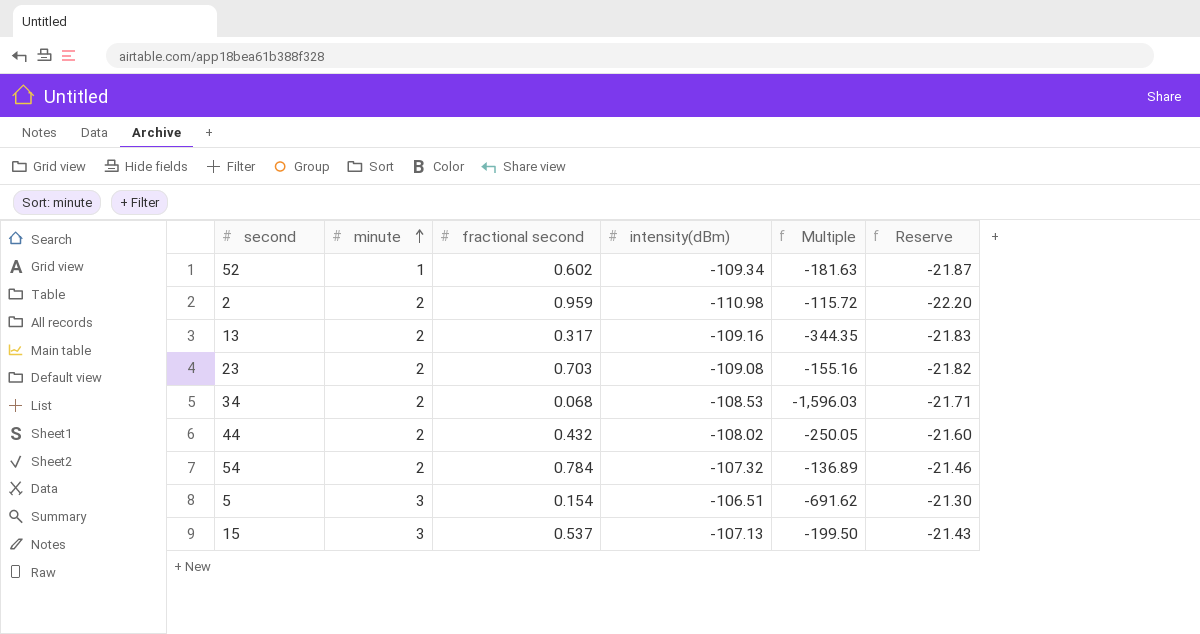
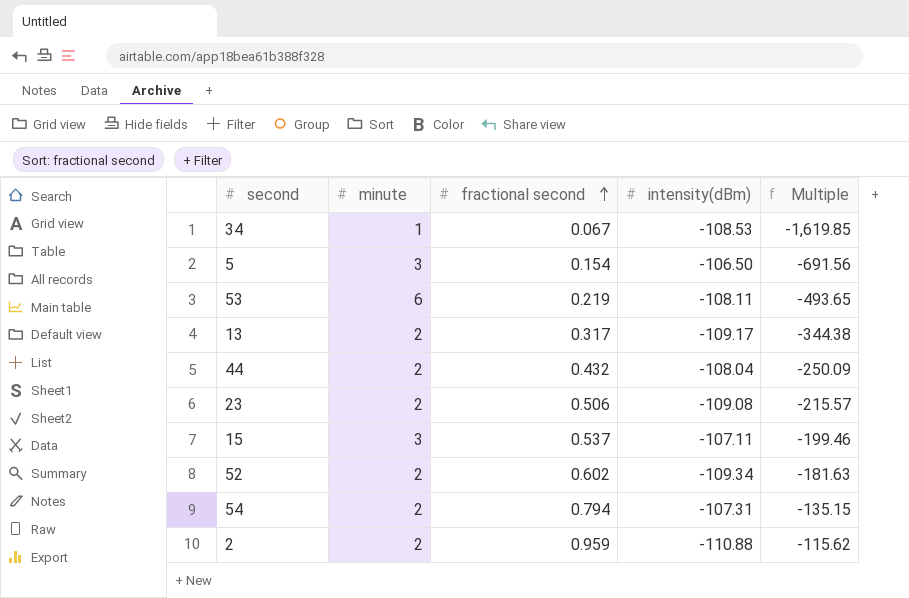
row order: minute ascending -> fractional second ascending
column Reserve | formula: [intensity(dBm)] * 0.2 -> none
34 | minute: 2 -> 1
34 | fractional second: 0.068 -> 0.067
34 | Multiple: -1,596.03 -> -1,619.85
5 | intensity(dBm): -106.51 -> -106.50
5 | Multiple: -691.62 -> -691.56
row 53: none -> 6 | 0.219 | -108.11 | -493.65
13 | intensity(dBm): -109.16 -> -109.17
13 | Multiple: -344.35 -> -344.38
44 | intensity(dBm): -108.02 -> -108.04
44 | Multiple: -250.05 -> -250.09
23 | fractional second: 0.703 -> 0.506
23 | Multiple: -155.16 -> -215.57
15 | intensity(dBm): -107.13 -> -107.11
15 | Multiple: -199.50 -> -199.46
52 | minute: 1 -> 2
54 | fractional second: 0.784 -> 0.794
54 | intensity(dBm): -107.32 -> -107.31
54 | Multiple: -136.89 -> -135.15
2 | intensity(dBm): -110.98 -> -110.88
2 | Multiple: -115.72 -> -115.62

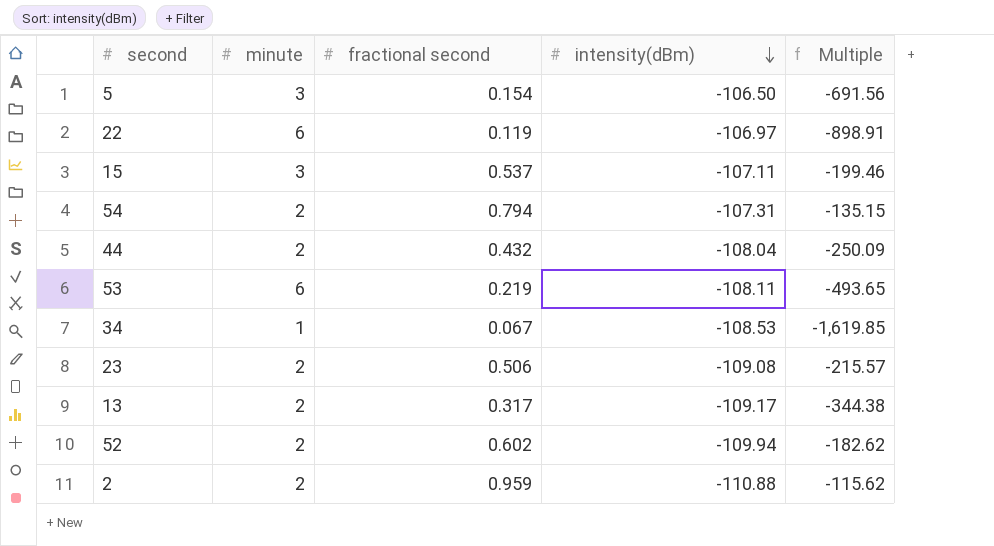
row order: fractional second ascending -> intensity(dBm) descending
row 22: none -> 6 | 0.119 | -106.97 | -898.91
52 | intensity(dBm): -109.34 -> -109.94
52 | Multiple: -181.63 -> -182.62

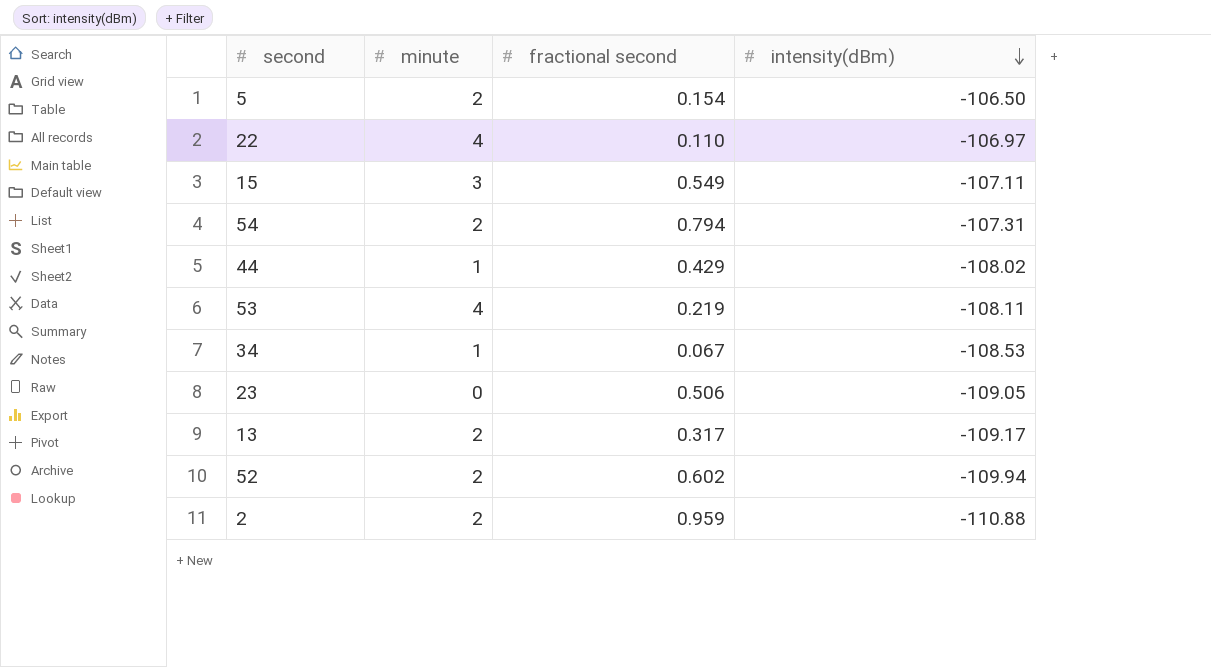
column Multiple | formula: [intensity(dBm)] / [fractional second] -> none
5 | minute: 3 -> 2
22 | minute: 6 -> 4
22 | fractional second: 0.119 -> 0.110
15 | fractional second: 0.537 -> 0.549
44 | minute: 2 -> 1
44 | fractional second: 0.432 -> 0.429
44 | intensity(dBm): -108.04 -> -108.02
53 | minute: 6 -> 4
23 | minute: 2 -> 0
23 | intensity(dBm): -109.08 -> -109.05

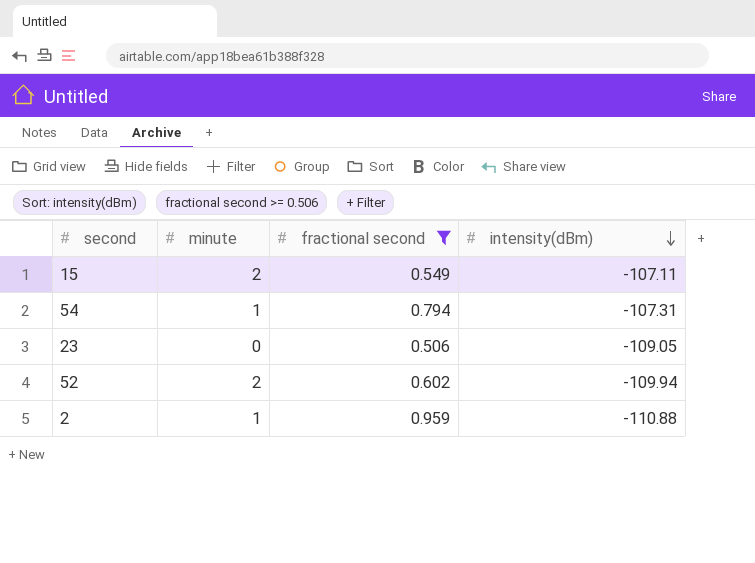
filter: none -> fractional second >= 0.506
15 | minute: 3 -> 2
54 | minute: 2 -> 1
2 | minute: 2 -> 1

